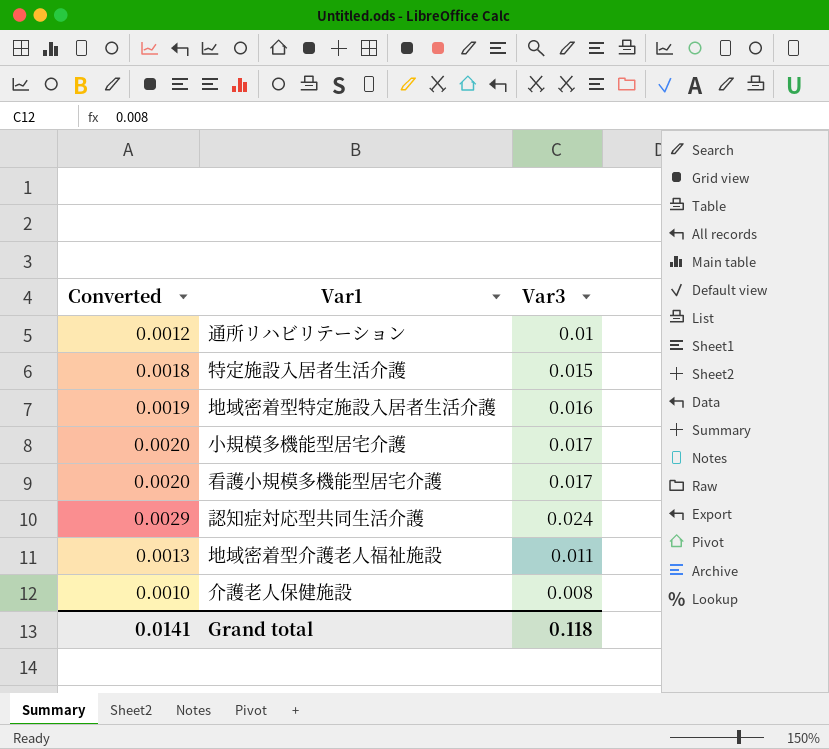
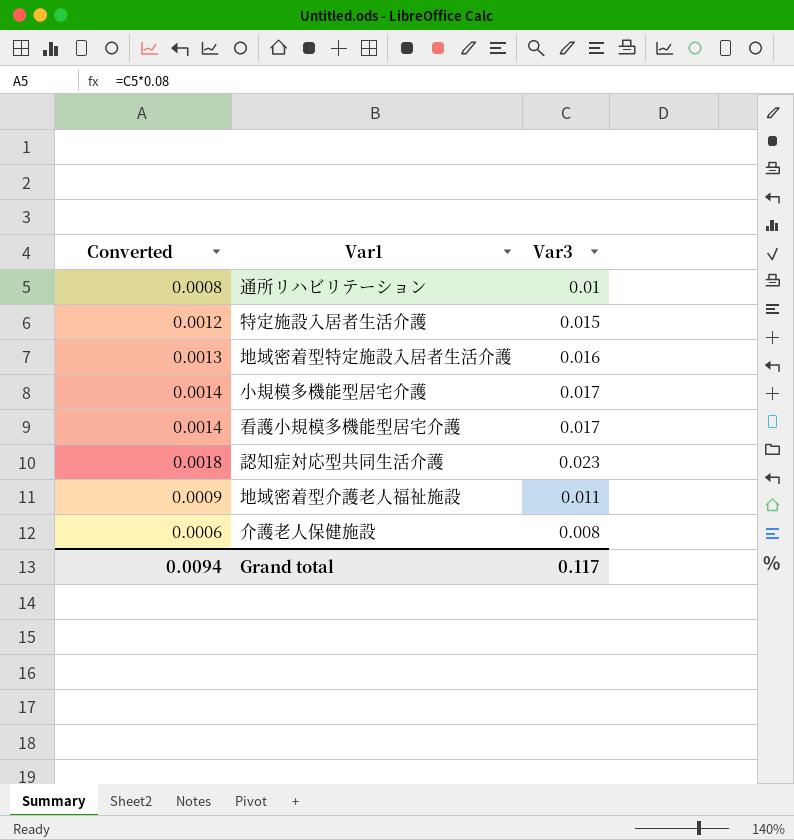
column Converted | formula: [Var3] * 0.12 -> [Var3] * 0.08
認知症対応型共同生活介護 | Var3: 0.024 -> 0.023
Grand total | Converted: 0.0141 -> 0.0094
Grand total | Var3: 0.118 -> 0.117

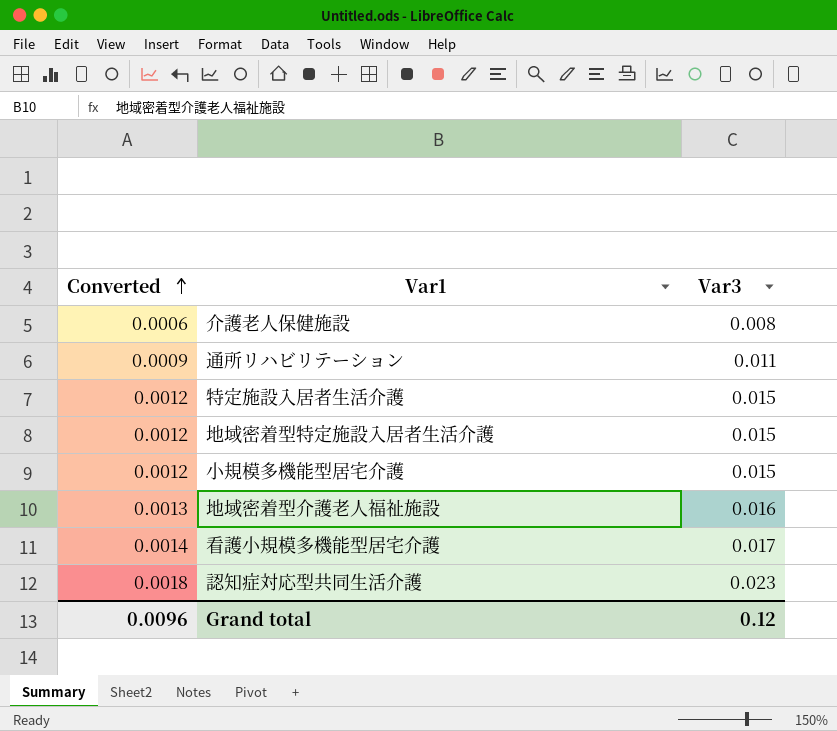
row order: none -> Converted ascending
通所リハビリテーション | Converted: 0.0008 -> 0.0009
通所リハビリテーション | Var3: 0.01 -> 0.011
地域密着型特定施設入居者生活介護 | Converted: 0.0013 -> 0.0012
地域密着型特定施設入居者生活介護 | Var3: 0.016 -> 0.015
小規模多機能型居宅介護 | Converted: 0.0014 -> 0.0012
小規模多機能型居宅介護 | Var3: 0.017 -> 0.015
地域密着型介護老人福祉施設 | Converted: 0.0009 -> 0.0013
地域密着型介護老人福祉施設 | Var3: 0.011 -> 0.016
Grand total | Converted: 0.0094 -> 0.0096
Grand total | Var3: 0.117 -> 0.12

